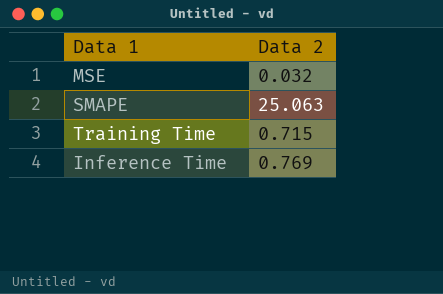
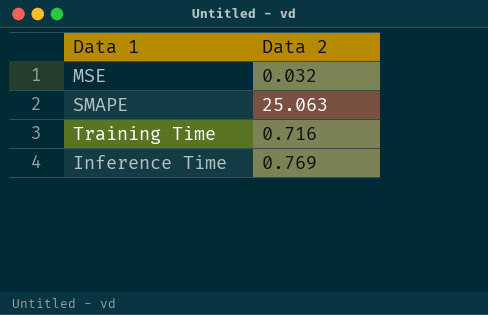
Training Time | Data 2: 0.715 -> 0.716

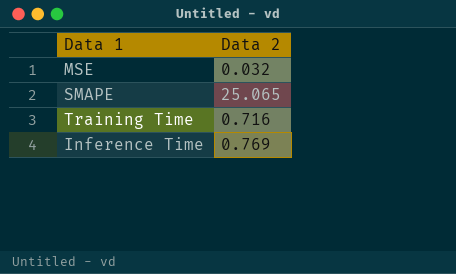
SMAPE | Data 2: 25.063 -> 25.065

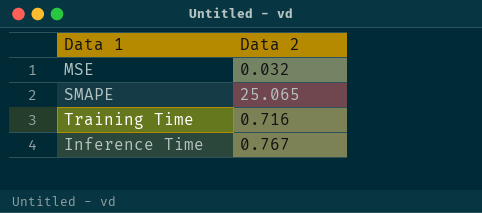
Inference Time | Data 2: 0.769 -> 0.767

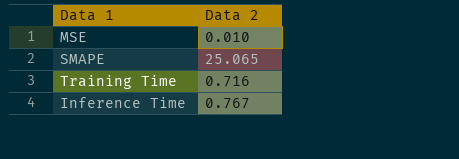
MSE | Data 2: 0.032 -> 0.010

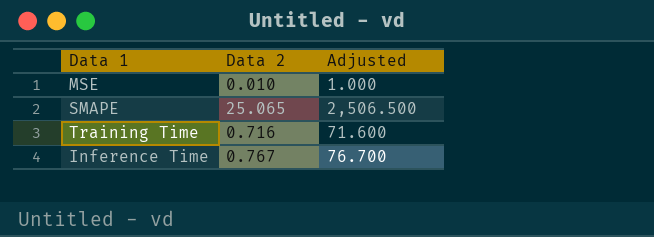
column Adjusted | formula: none -> [Data 2] * 100

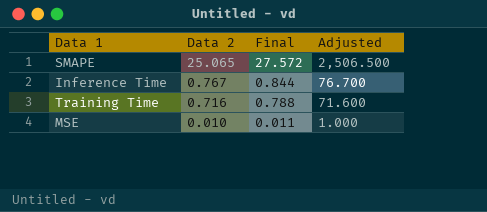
row order: none -> Data 2 descending
column Final | formula: none -> [Data 2] * 1.1

